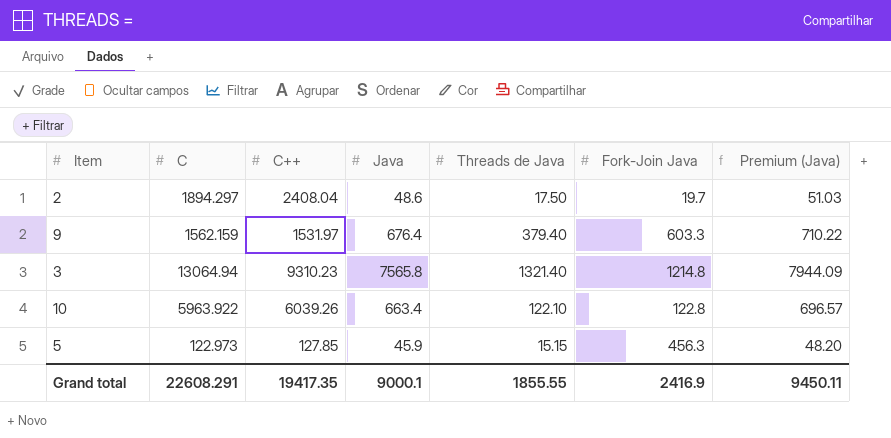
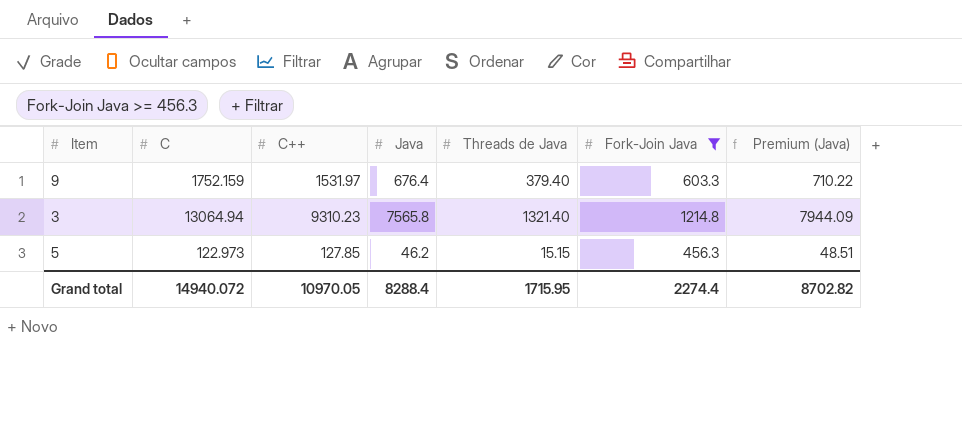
filter: none -> Fork-Join Java >= 456.3
9 | C: 1562.159 -> 1752.159
5 | Java: 45.9 -> 46.2
5 | Premium (Java): 48.20 -> 48.51
Grand total | C: 22608.291 -> 14940.072
Grand total | C++: 19417.35 -> 10970.05
Grand total | Java: 9000.1 -> 8288.4
Grand total | Threads de Java: 1855.55 -> 1715.95
Grand total | Fork-Join Java: 2416.9 -> 2274.4
Grand total | Premium (Java): 9450.11 -> 8702.82

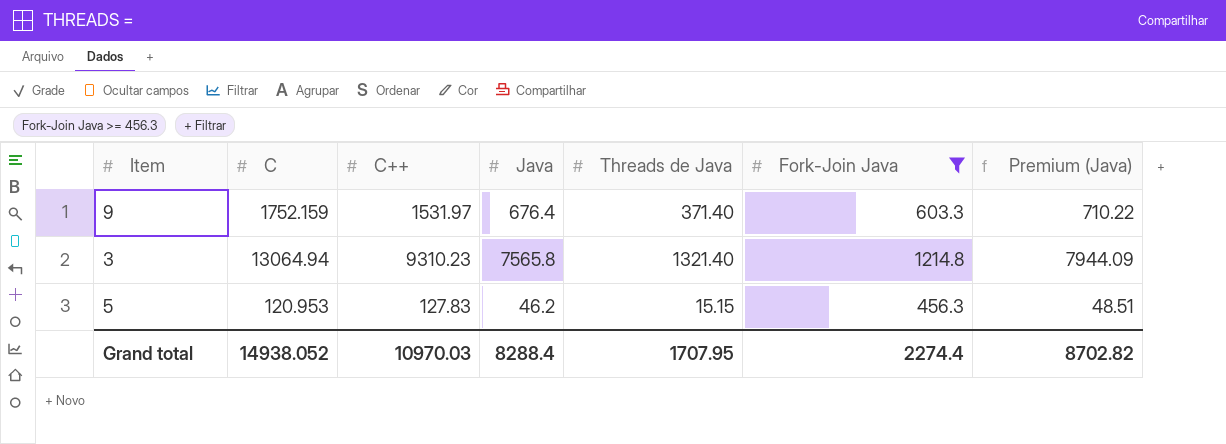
9 | Threads de Java: 379.40 -> 371.40
5 | C: 122.973 -> 120.953
5 | C++: 127.85 -> 127.83
Grand total | C: 14940.072 -> 14938.052
Grand total | C++: 10970.05 -> 10970.03
Grand total | Threads de Java: 1715.95 -> 1707.95

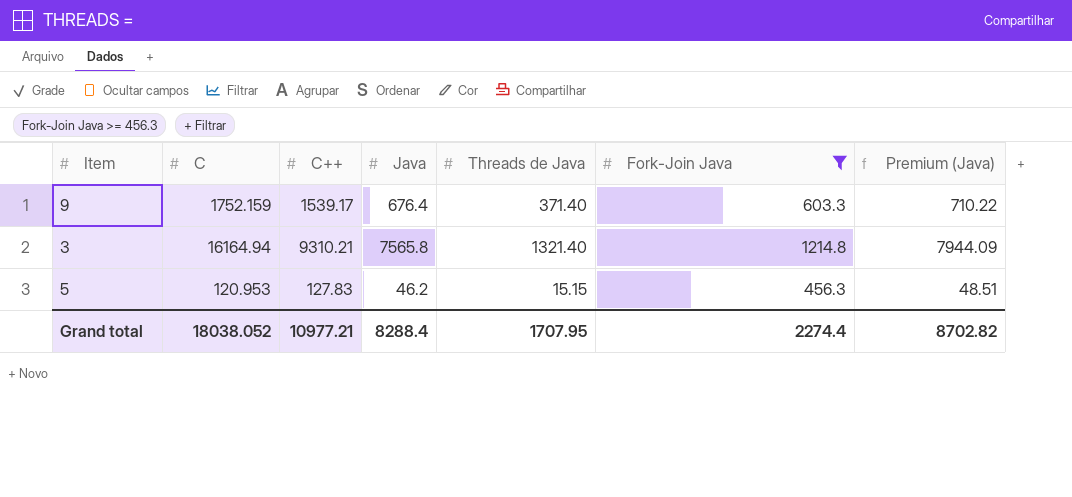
9 | C++: 1531.97 -> 1539.17
3 | C: 13064.94 -> 16164.94
3 | C++: 9310.23 -> 9310.21
Grand total | C: 14938.052 -> 18038.052
Grand total | C++: 10970.03 -> 10977.21

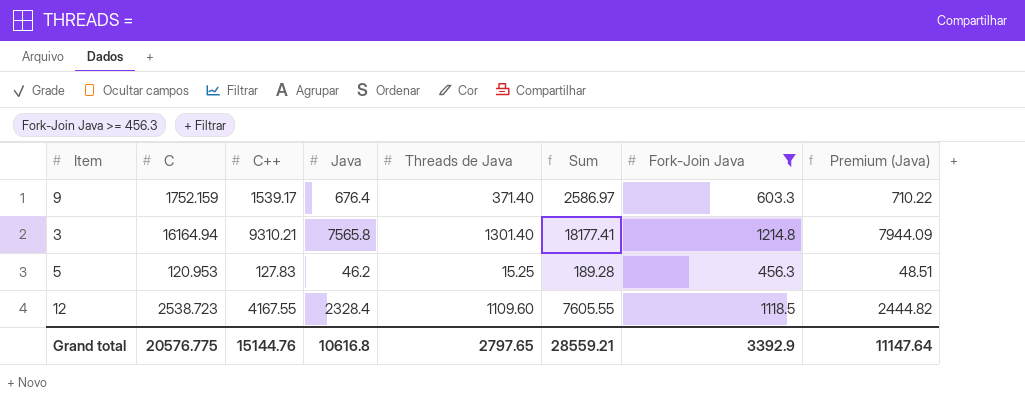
column Sum | formula: none -> [C++] + [Java] + [Threads de Java]
3 | Threads de Java: 1321.40 -> 1301.40
5 | Threads de Java: 15.15 -> 15.25
row 12: none -> 2538.723 | 4167.55 | 2328.4 | 1109.60 | 7605.55 | 1118.5 | 2444.82
Grand total | C: 18038.052 -> 20576.775
Grand total | C++: 10977.21 -> 15144.76
Grand total | Java: 8288.4 -> 10616.8
Grand total | Threads de Java: 1707.95 -> 2797.65
Grand total | Fork-Join Java: 2274.4 -> 3392.9
Grand total | Premium (Java): 8702.82 -> 11147.64

